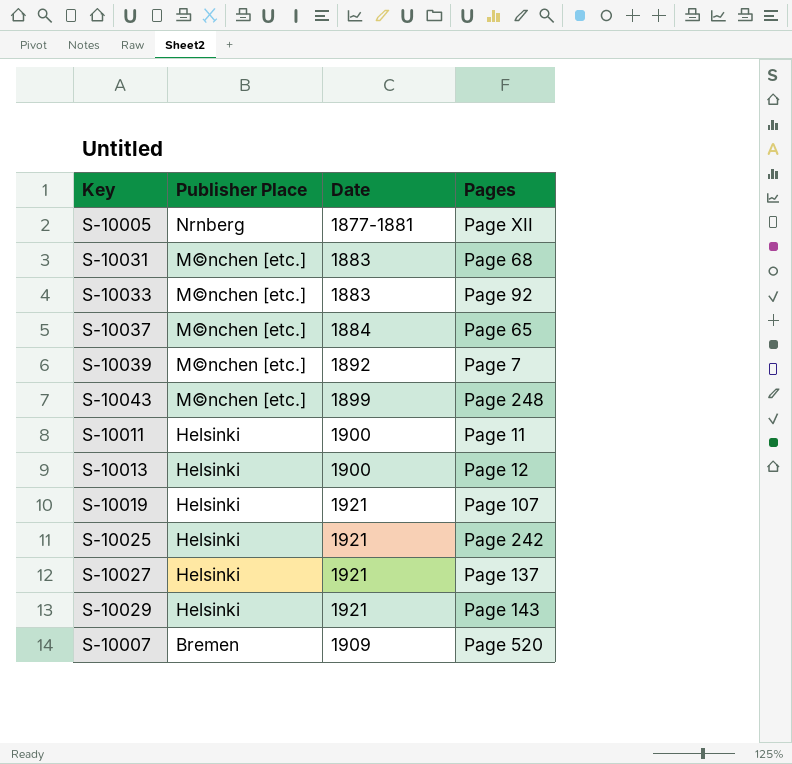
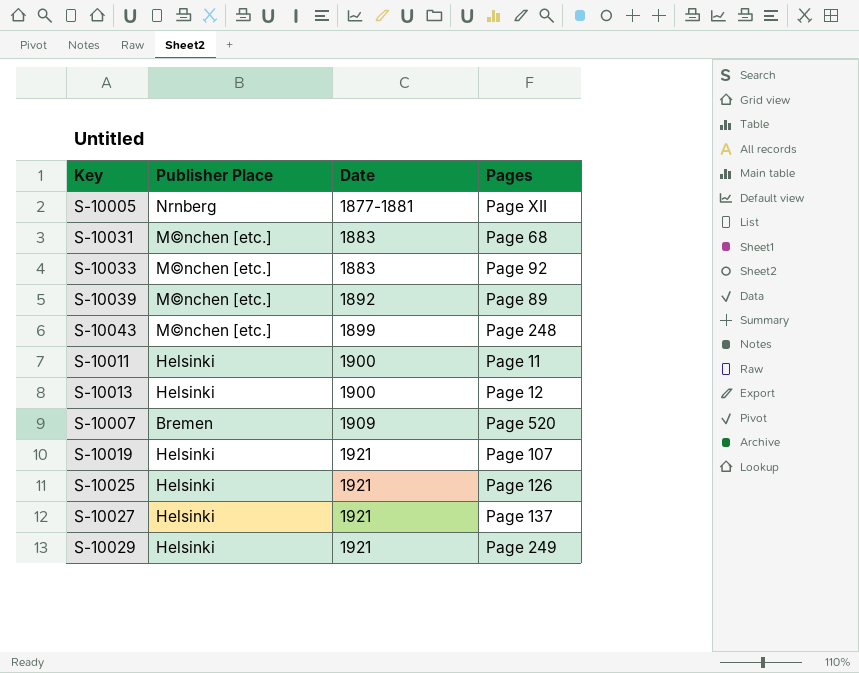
row order: Publisher Place descending -> Date ascending
row S-10037: M©nchen [etc.] | 1884 | Page 65 -> none
S-10039 | Pages: Page 7 -> Page 89
S-10025 | Pages: Page 242 -> Page 126
S-10029 | Pages: Page 143 -> Page 249

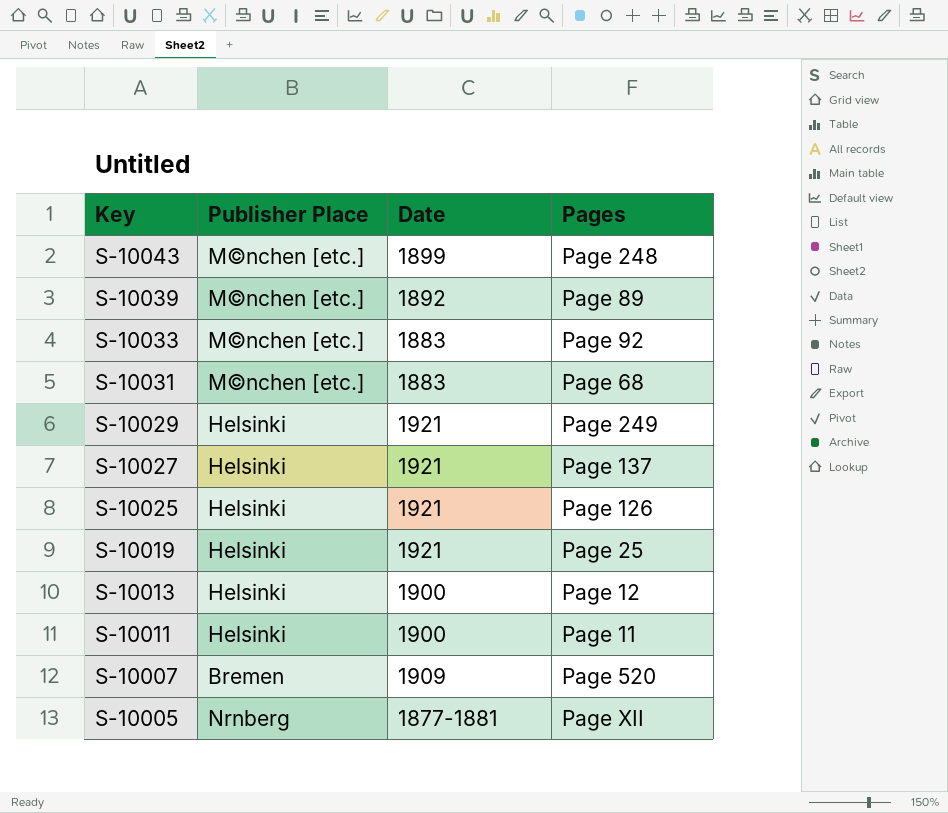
row order: Date ascending -> Key descending
S-10019 | Pages: Page 107 -> Page 25

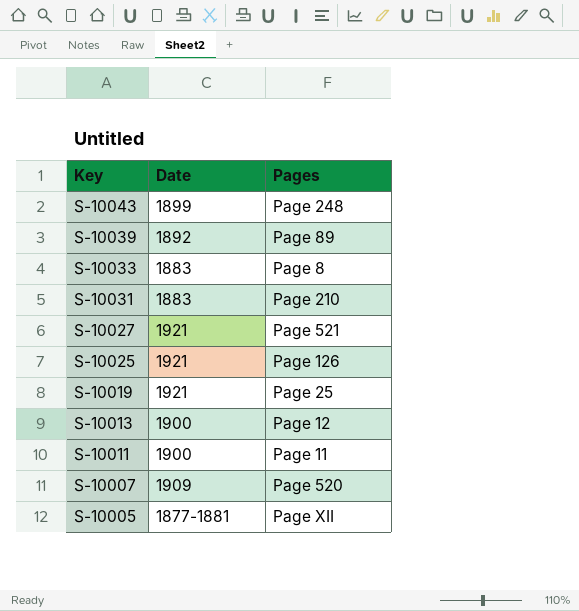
column Publisher Place | position: 2 -> none
row S-10029: Helsinki | 1921 | Page 249 -> none
S-10033 | Pages: Page 92 -> Page 8
S-10031 | Pages: Page 68 -> Page 210
S-10027 | Pages: Page 137 -> Page 521

